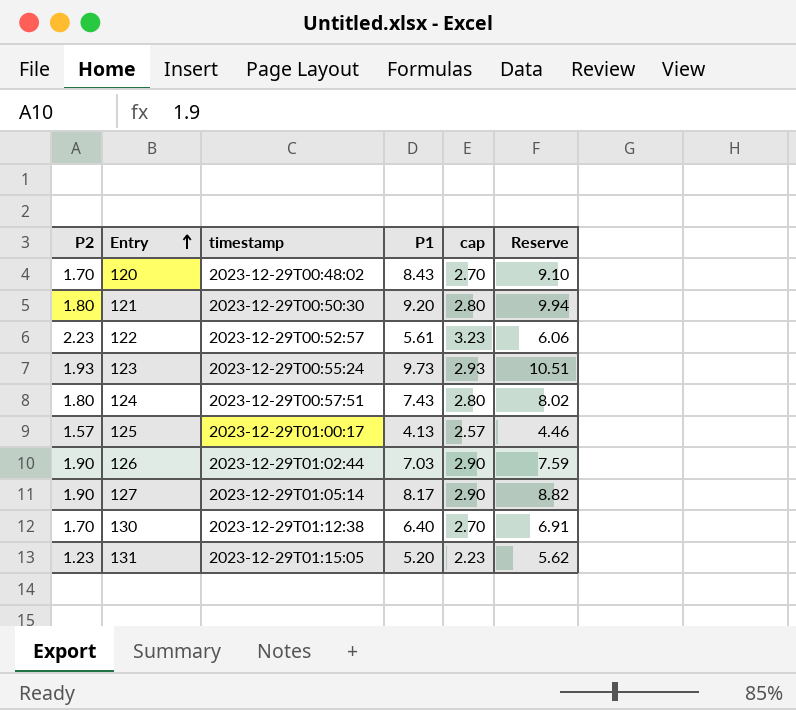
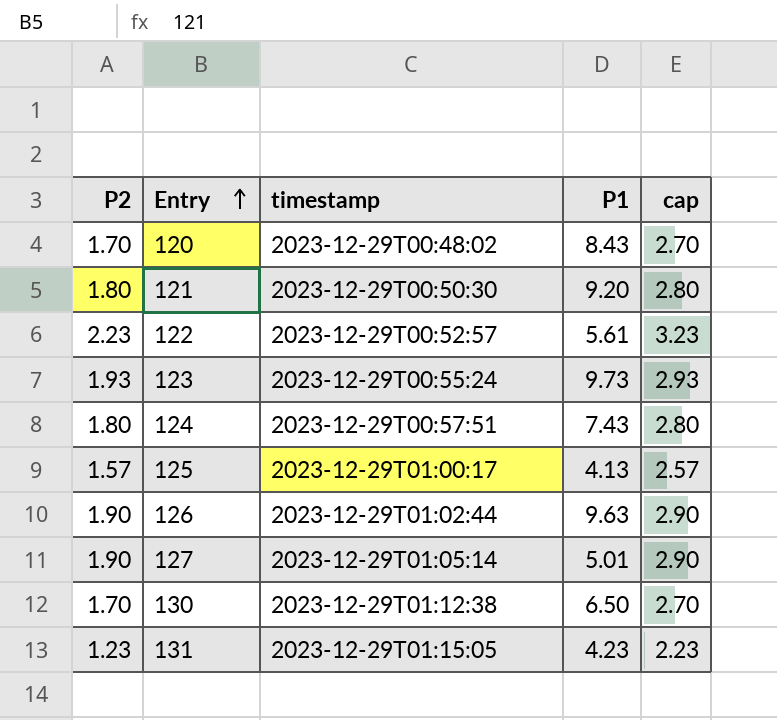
column Reserve | formula: [P1] * 1.08 -> none
126 | P1: 7.03 -> 9.63
127 | P1: 8.17 -> 5.01
130 | P1: 6.40 -> 6.50
131 | P1: 5.20 -> 4.23

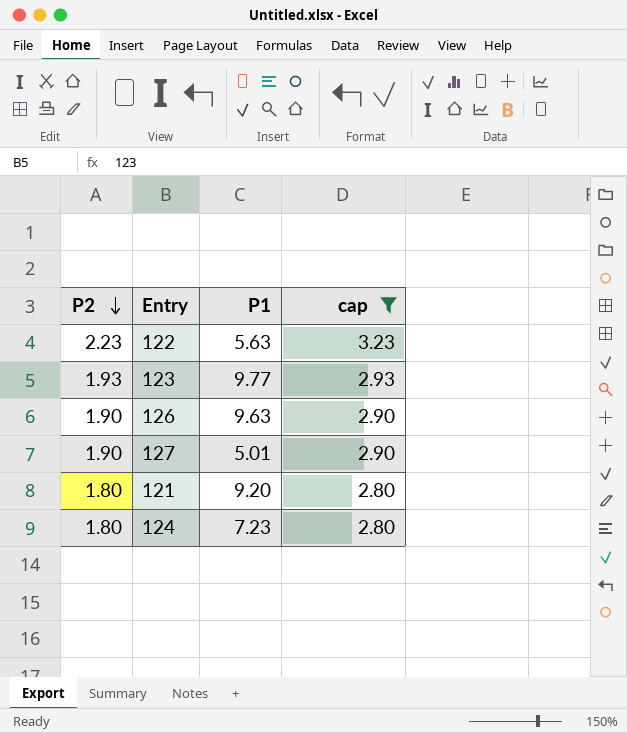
filter: none -> cap >= 2.80
row order: Entry ascending -> P2 descending
column timestamp | position: 3 -> none
122 | P1: 5.61 -> 5.63
123 | P1: 9.73 -> 9.77
124 | P1: 7.43 -> 7.23

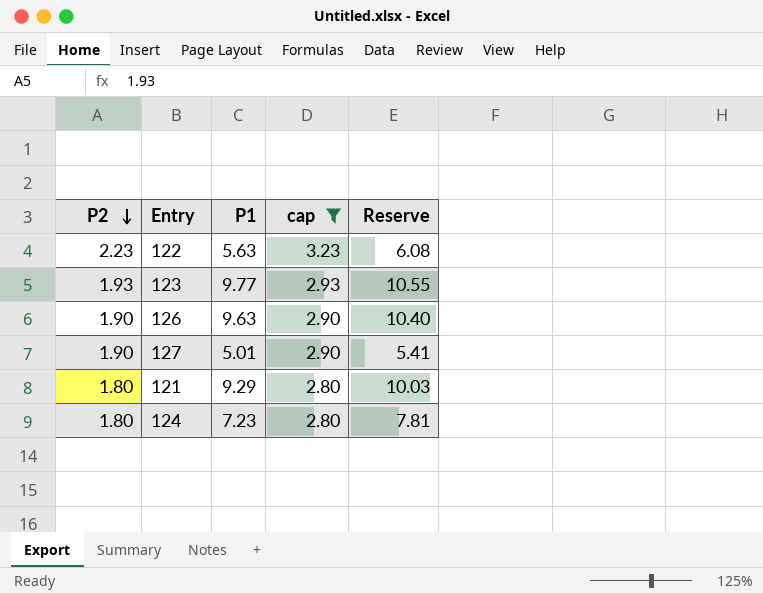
column Reserve | formula: none -> [P1] * 1.08
121 | P1: 9.20 -> 9.29

